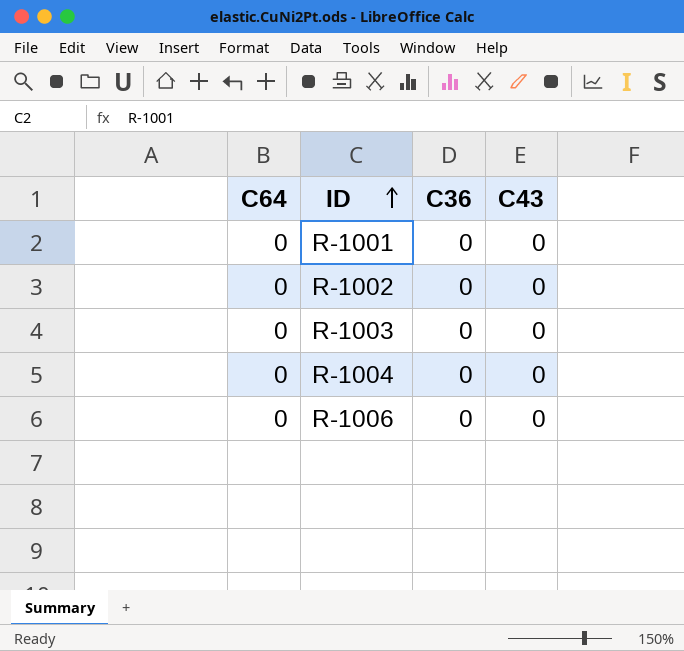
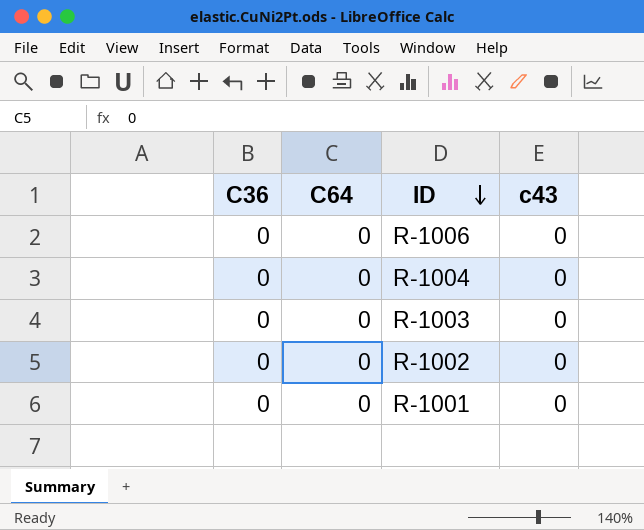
row order: ID ascending -> ID descending
column C36 | position: 3 -> 1
column name: C43 -> c43

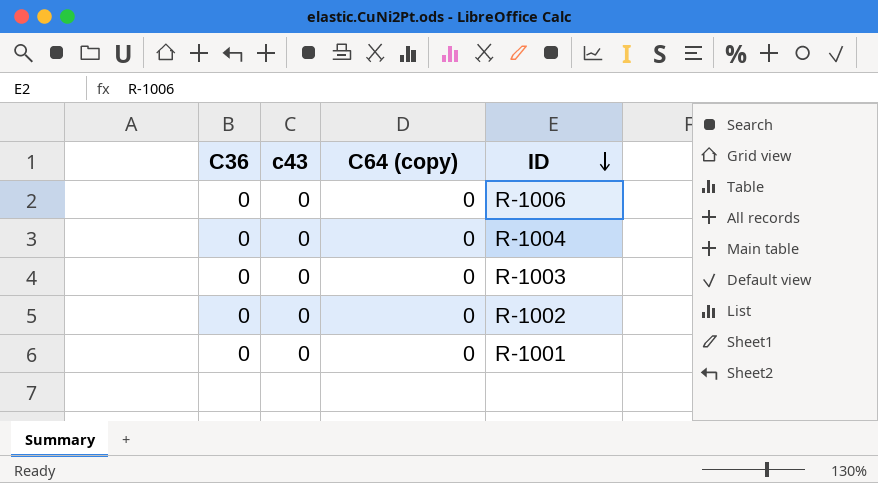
column c43 | position: 4 -> 2
column name: C64 -> C64 (copy)

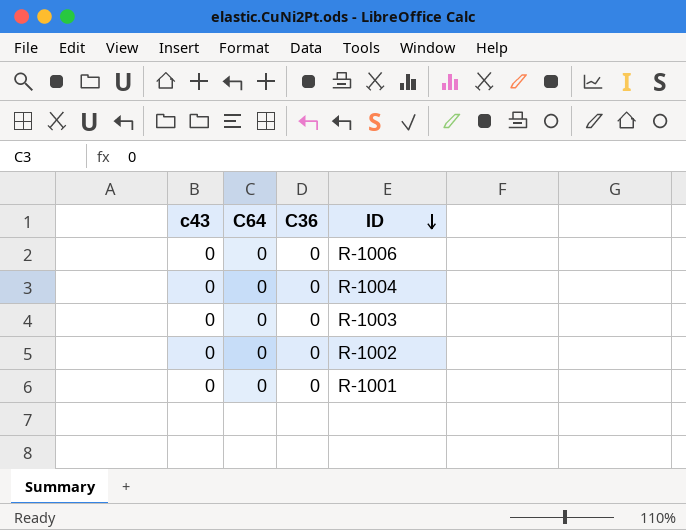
column name: C64 (copy) -> C64
column C36 | position: 1 -> 3

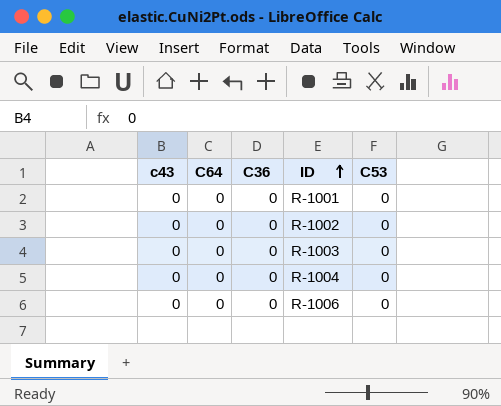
row order: ID descending -> ID ascending
column C53 | position: none -> 5

